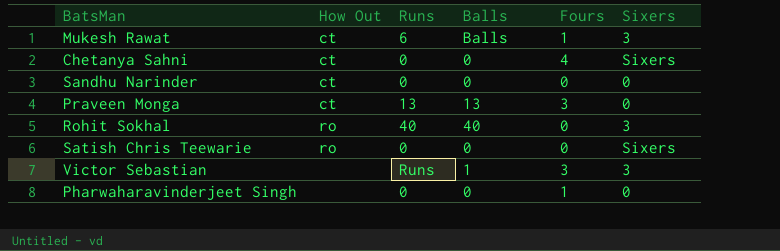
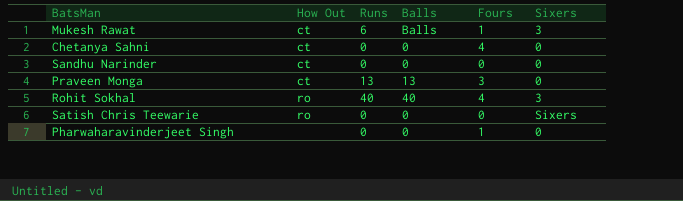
row Victor Sebastian: none | Runs | 1 | 3 | 3 -> none
Chetanya Sahni | Sixers: Sixers -> 0
Rohit Sokhal | Fours: 0 -> 4

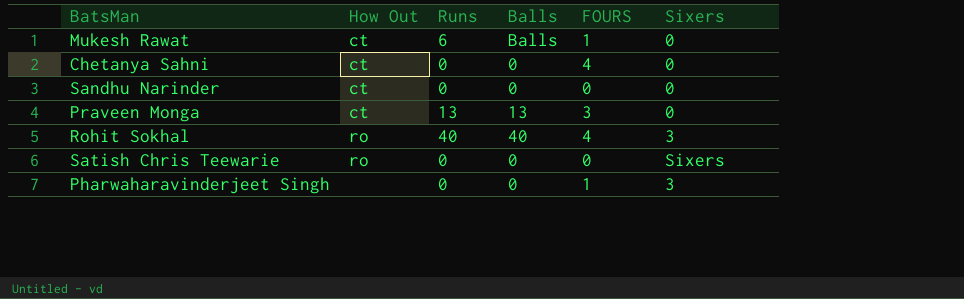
column name: Fours -> FOURS
Mukesh Rawat | Sixers: 3 -> 0
Pharwaharavinderjeet Singh | Sixers: 0 -> 3

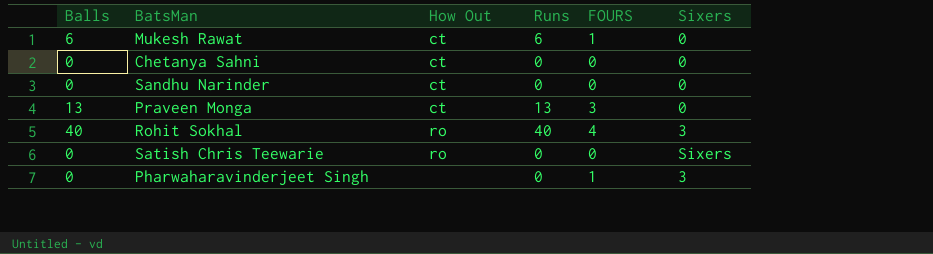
column Balls | position: 4 -> 1
Mukesh Rawat | Balls: Balls -> 6
Chetanya Sahni | FOURS: 4 -> 0

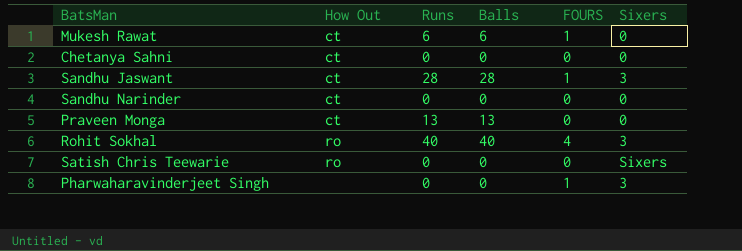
column Balls | position: 1 -> 4
row Sandhu Jaswant: none -> ct | 28 | 28 | 1 | 3
Praveen Monga | FOURS: 3 -> 0

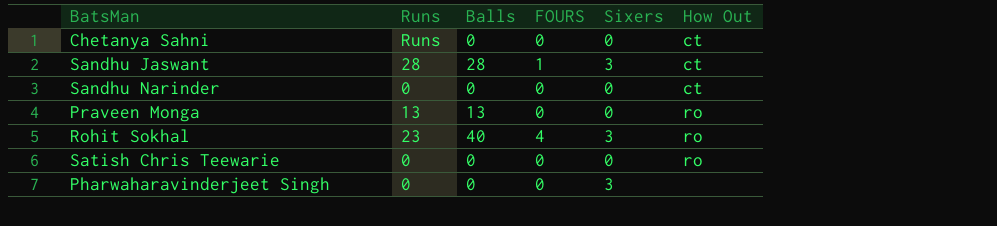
column How Out | position: 2 -> 6
row Mukesh Rawat: ct | 6 | 6 | 1 | 0 -> none
Chetanya Sahni | Runs: 0 -> Runs
Praveen Monga | How Out: ct -> ro
Rohit Sokhal | Runs: 40 -> 23
Satish Chris Teewarie | Sixers: Sixers -> 0
Pharwaharavinderjeet Singh | FOURS: 1 -> 0

